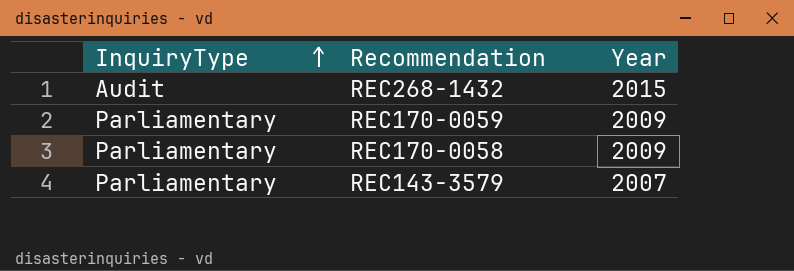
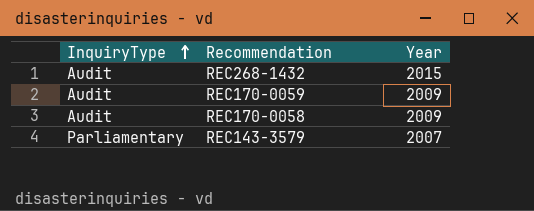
REC170-0059 | InquiryType: Parliamentary -> Audit
REC170-0058 | InquiryType: Parliamentary -> Audit

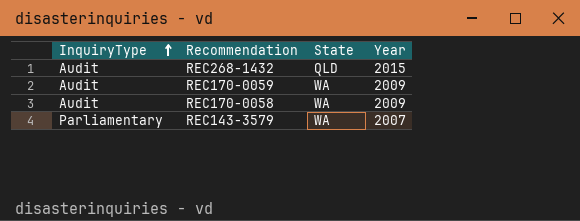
column State | position: none -> 3

